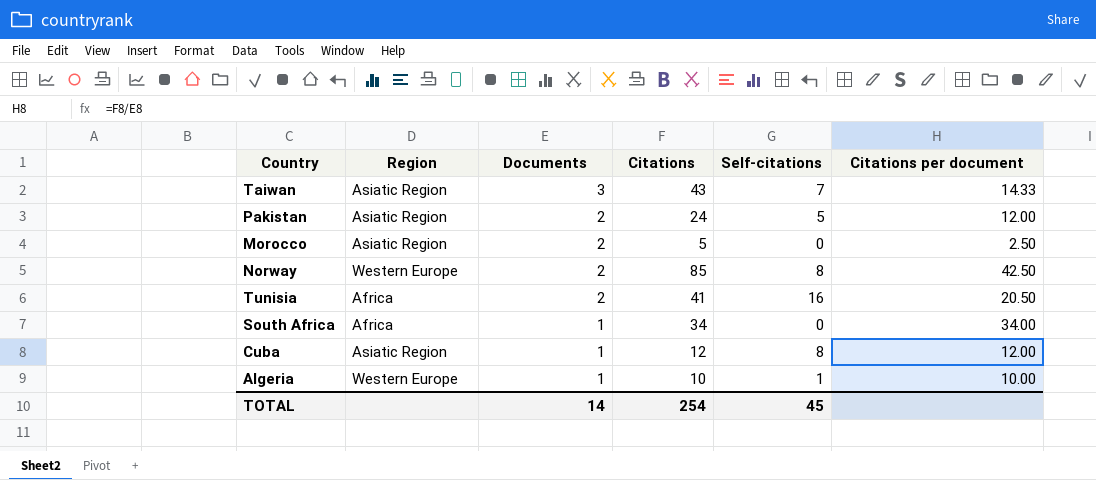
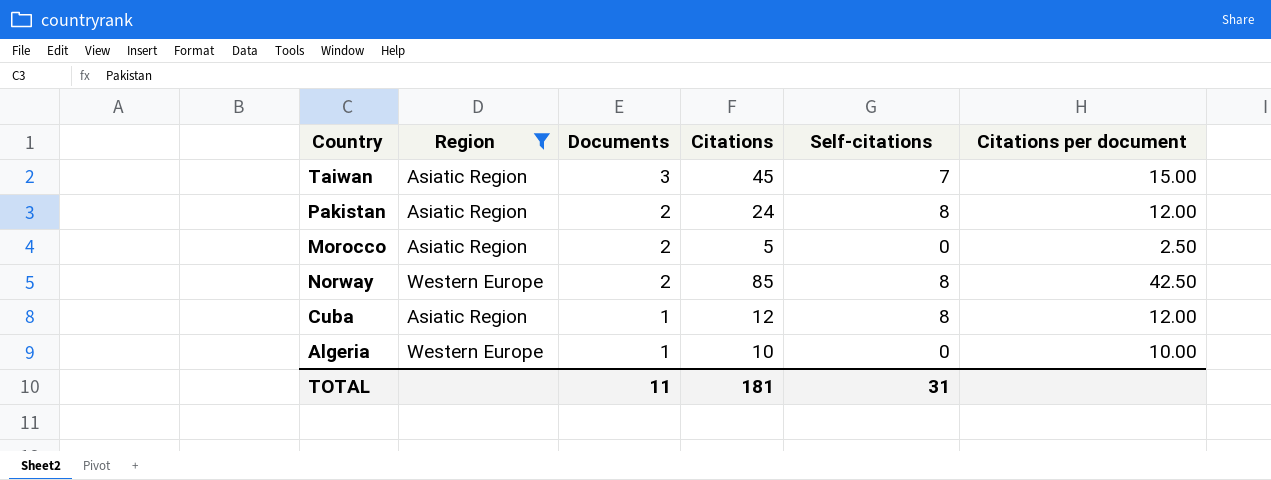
filter: none -> Region != Africa
Taiwan | Citations: 43 -> 45
Taiwan | Citations per document: 14.33 -> 15.00
Pakistan | Self-citations: 5 -> 8
Algeria | Self-citations: 1 -> 0
TOTAL | Documents: 14 -> 11
TOTAL | Citations: 254 -> 181
TOTAL | Self-citations: 45 -> 31

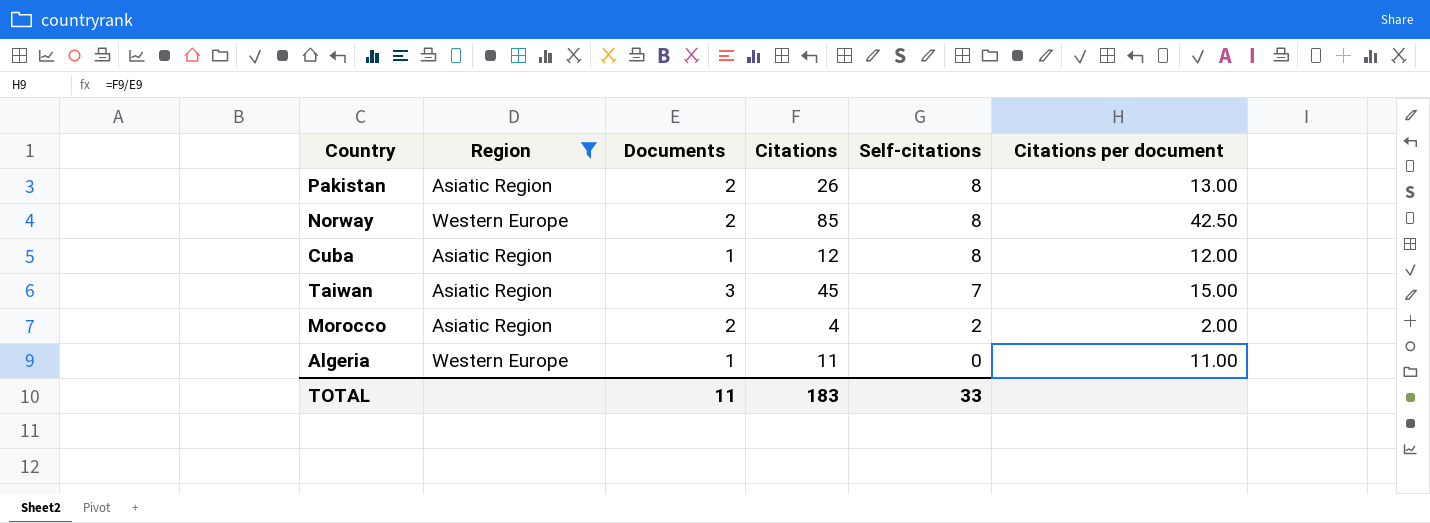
row order: Documents descending -> Self-citations descending
Pakistan | Citations: 24 -> 26
Pakistan | Citations per document: 12.00 -> 13.00
Morocco | Citations: 5 -> 4
Morocco | Self-citations: 0 -> 2
Morocco | Citations per document: 2.50 -> 2.00
Algeria | Citations: 10 -> 11
Algeria | Citations per document: 10.00 -> 11.00
TOTAL | Citations: 181 -> 183
TOTAL | Self-citations: 31 -> 33

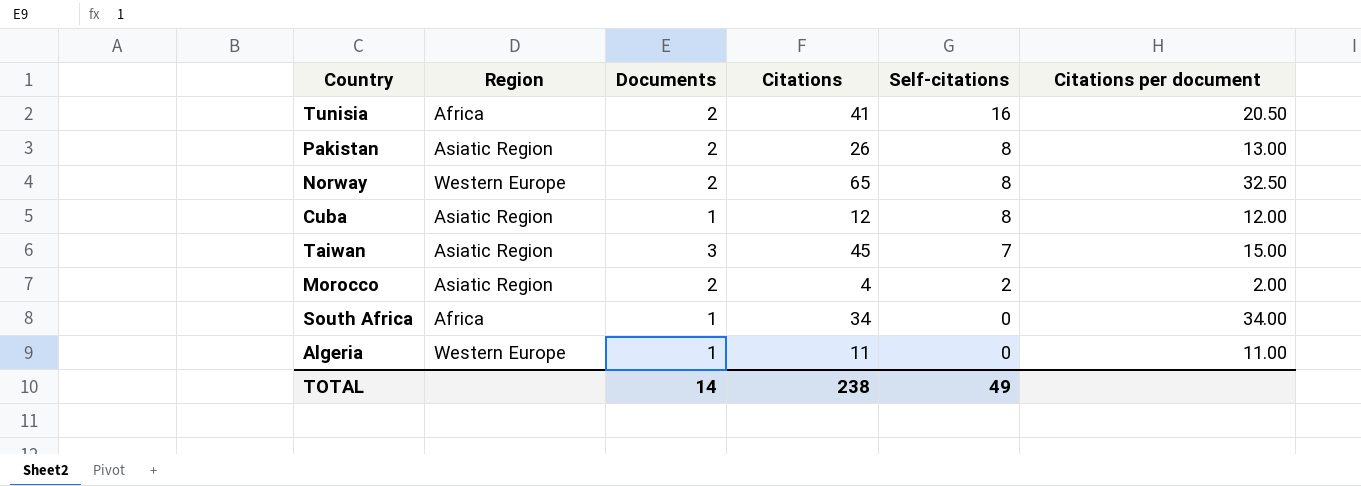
filter: Region != Africa -> none
Norway | Citations: 85 -> 65
Norway | Citations per document: 42.50 -> 32.50
TOTAL | Documents: 11 -> 14
TOTAL | Citations: 183 -> 238
TOTAL | Self-citations: 33 -> 49

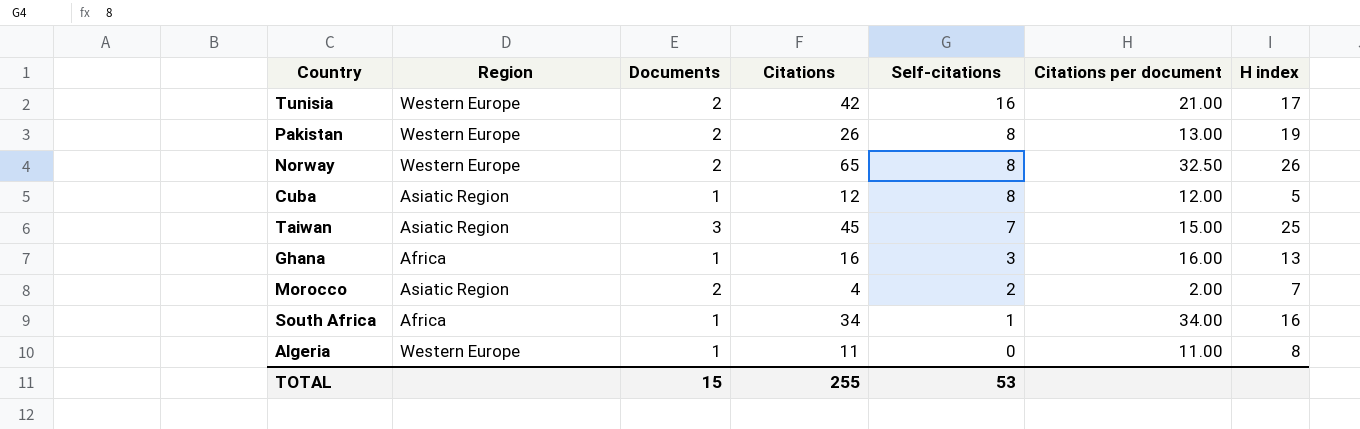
column H index | position: none -> 7
Tunisia | Region: Africa -> Western Europe
Tunisia | Citations: 41 -> 42
Tunisia | Citations per document: 20.50 -> 21.00
Pakistan | Region: Asiatic Region -> Western Europe
row Ghana: none -> Africa | 1 | 16 | 3 | 16.00 | 13
South Africa | Self-citations: 0 -> 1
TOTAL | Documents: 14 -> 15
TOTAL | Citations: 238 -> 255
TOTAL | Self-citations: 49 -> 53

